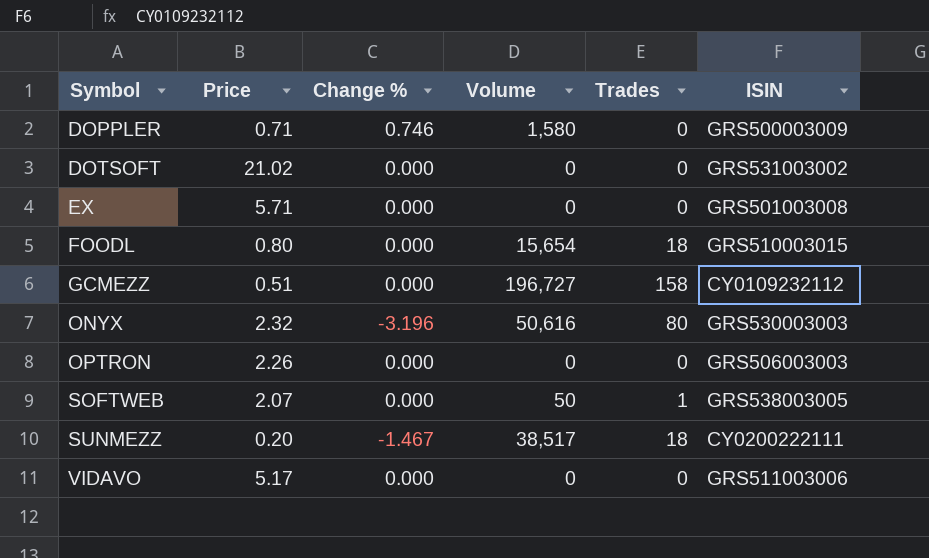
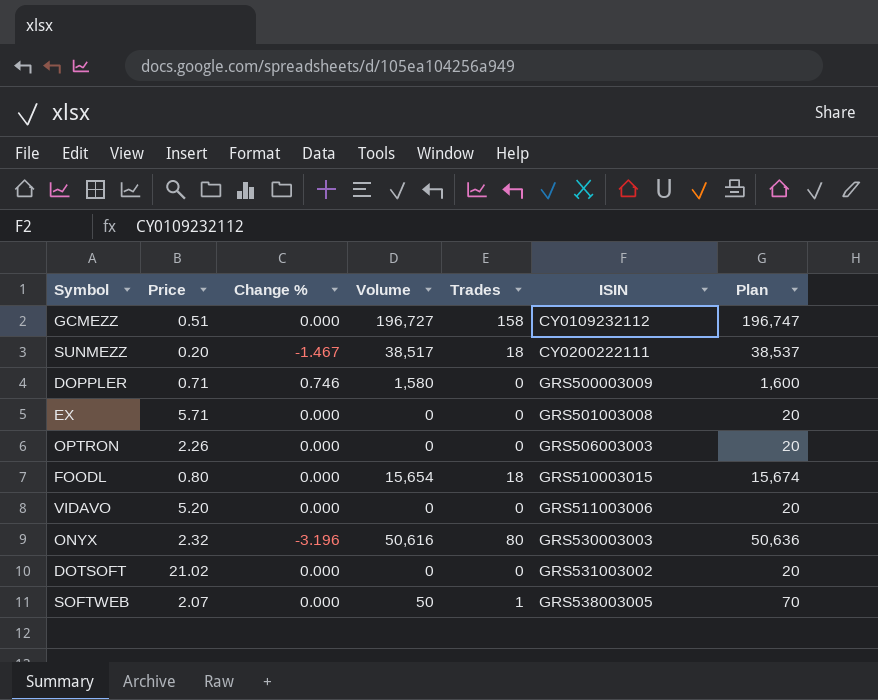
row order: Symbol ascending -> ISIN ascending
column Plan | formula: none -> [Volume] + 20
VIDAVO | Price: 5.17 -> 5.20

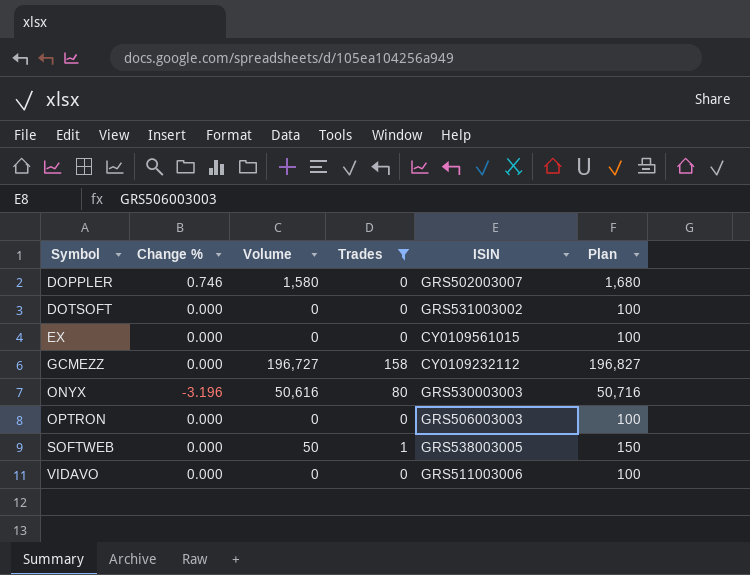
filter: none -> Trades != 18
row order: ISIN ascending -> Symbol ascending
column Price | position: 2 -> none
column Plan | formula: [Volume] + 20 -> [Volume] + 100
DOPPLER | ISIN: GRS500003009 -> GRS502003007
EX | ISIN: GRS501003008 -> CY0109561015

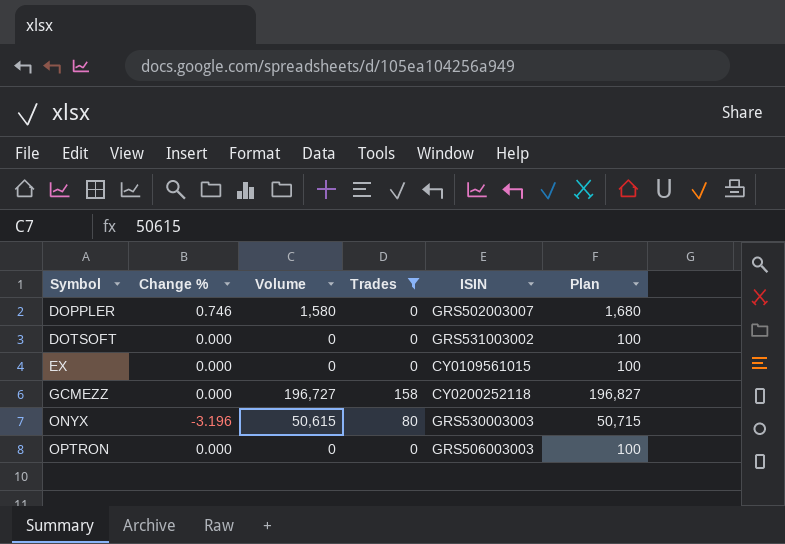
row SOFTWEB: 0.000 | 50 | 1 | GRS538003005 | 150 -> none
row VIDAVO: 0.000 | 0 | 0 | GRS511003006 | 100 -> none
GCMEZZ | ISIN: CY0109232112 -> CY0200252118
ONYX | Volume: 50,616 -> 50,615
ONYX | Plan: 50,716 -> 50,715

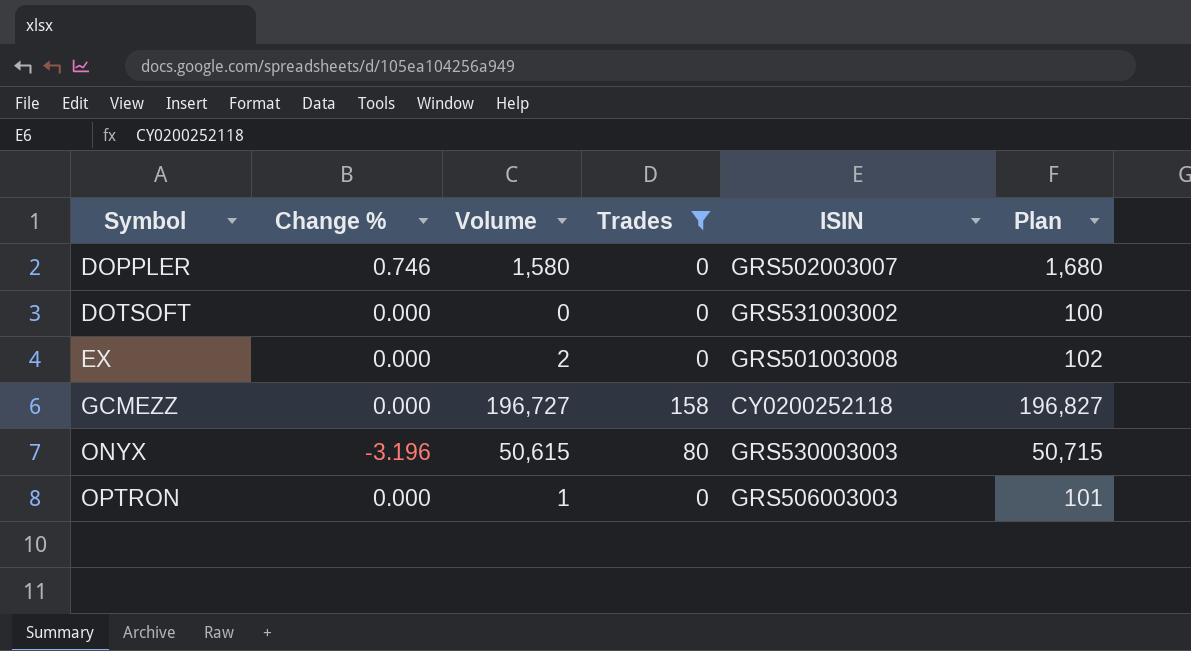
EX | Volume: 0 -> 2
EX | ISIN: CY0109561015 -> GRS501003008
EX | Plan: 100 -> 102
OPTRON | Volume: 0 -> 1
OPTRON | Plan: 100 -> 101

